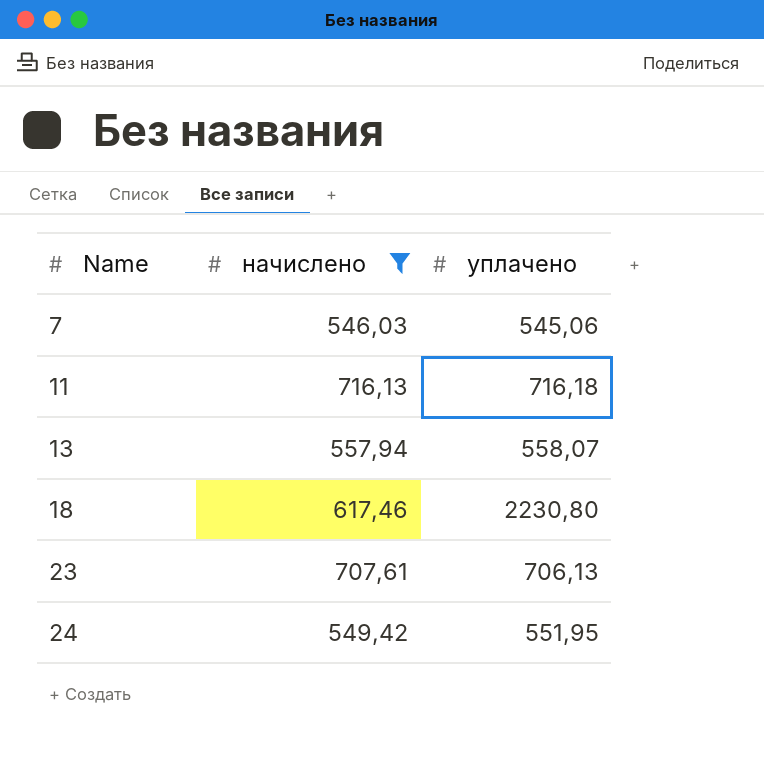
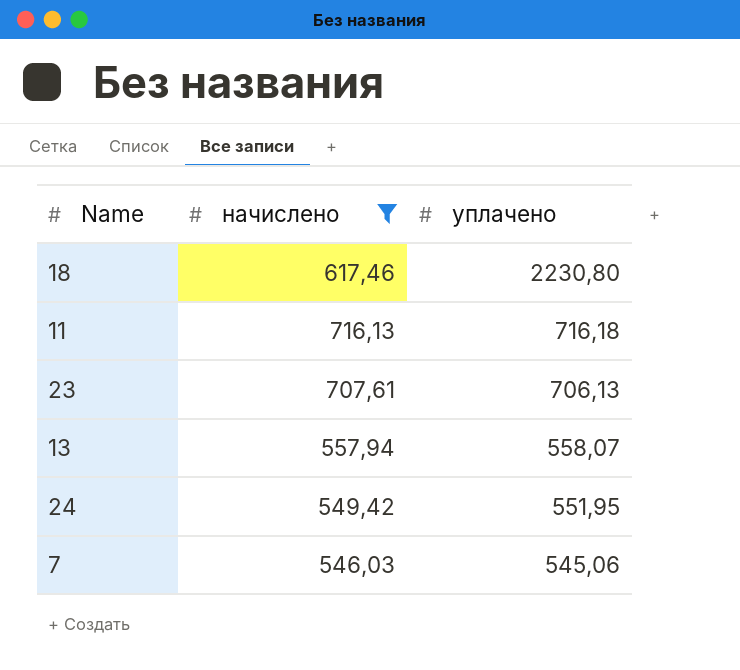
row order: Name ascending -> уплачено descending

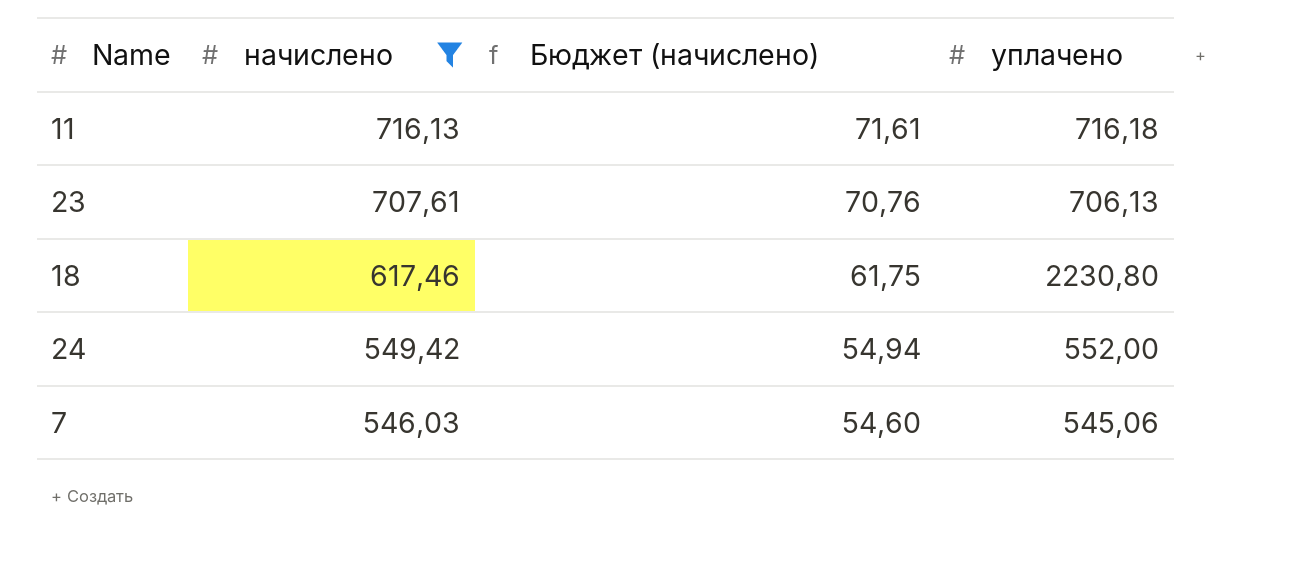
row order: уплачено descending -> начислено descending
column Бюджет (начислено) | formula: none -> [начислено] * 0,1
row 13: 557,94 | 558,07 -> none
24 | уплачено: 551,95 -> 552,00

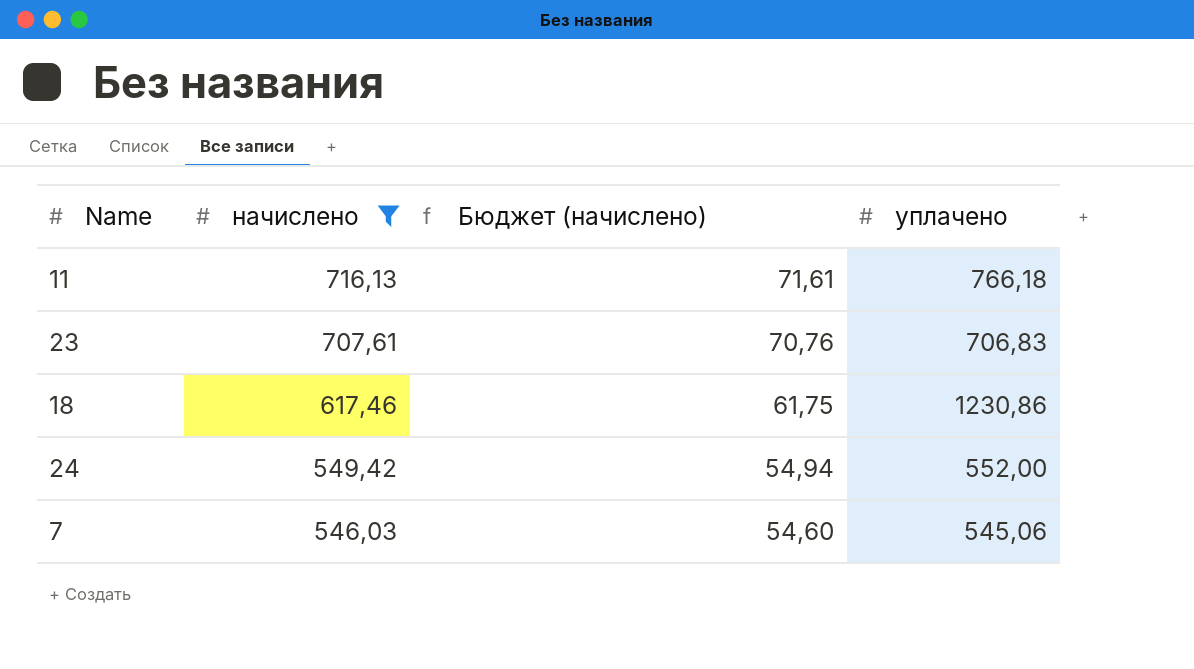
11 | уплачено: 716,18 -> 766,18
23 | уплачено: 706,13 -> 706,83
18 | уплачено: 2230,80 -> 1230,86

